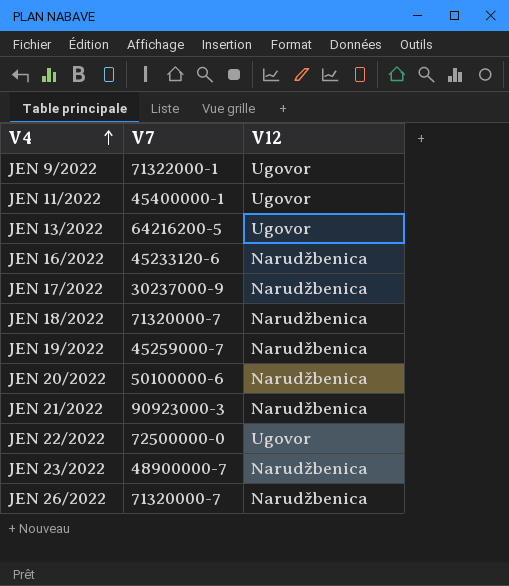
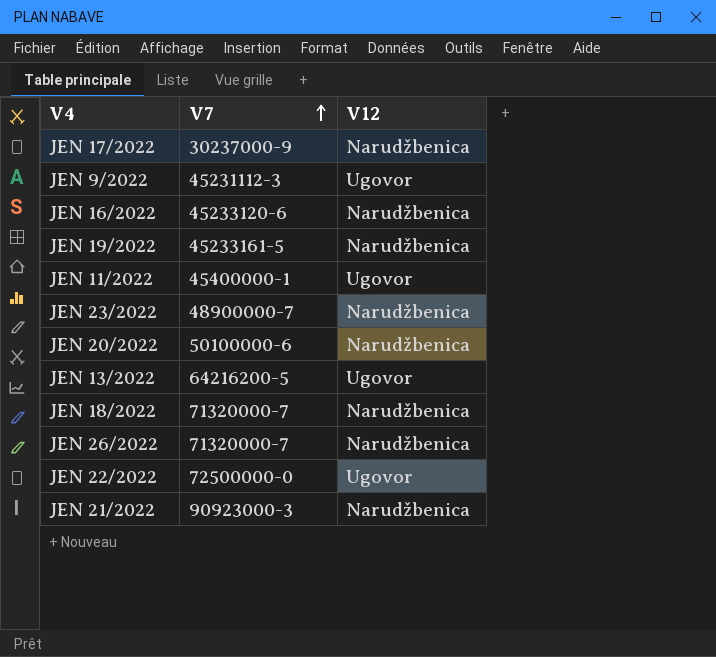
row order: V4 ascending -> V7 ascending
JEN 9/2022 | V7: 71322000-1 -> 45231112-3
JEN 19/2022 | V7: 45259000-7 -> 45233161-5

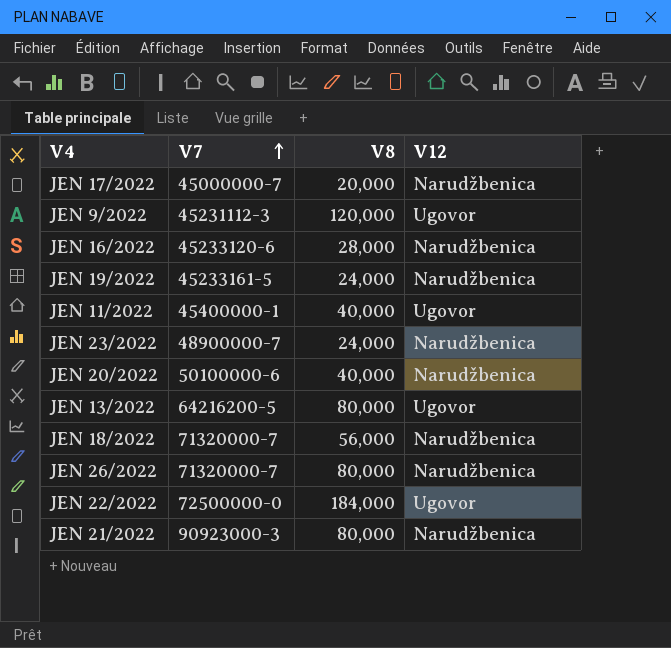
column V8 | position: none -> 3
JEN 17/2022 | V7: 30237000-9 -> 45000000-7

